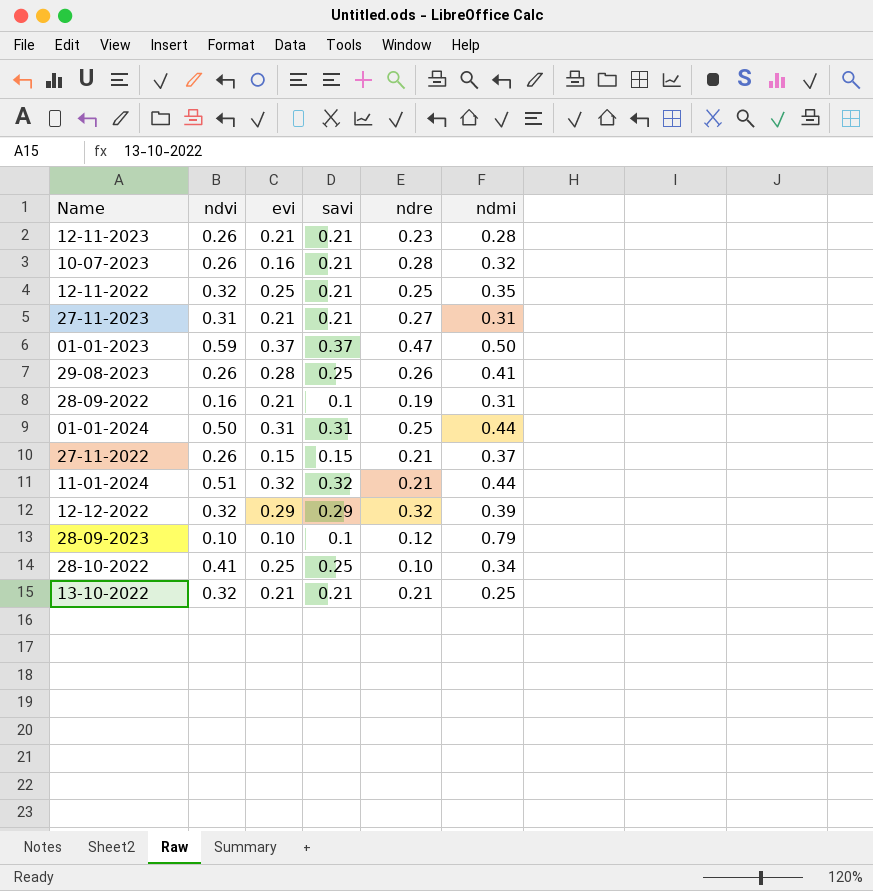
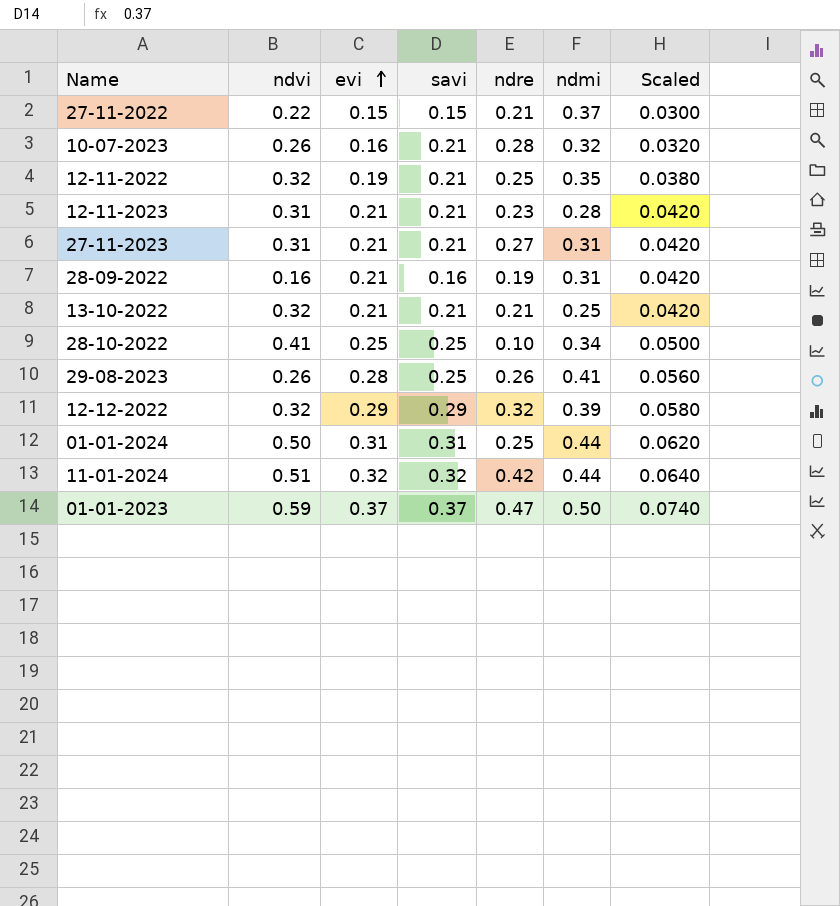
row order: none -> evi ascending
column Scaled | formula: none -> [evi] * 0.2
row 28-09-2023: 0.10 | 0.10 | 0.1 | 0.12 | 0.79 -> none
27-11-2022 | ndvi: 0.26 -> 0.22
12-11-2022 | evi: 0.25 -> 0.19
12-11-2023 | ndvi: 0.26 -> 0.31
28-09-2022 | savi: 0.1 -> 0.16
11-01-2024 | ndre: 0.21 -> 0.42

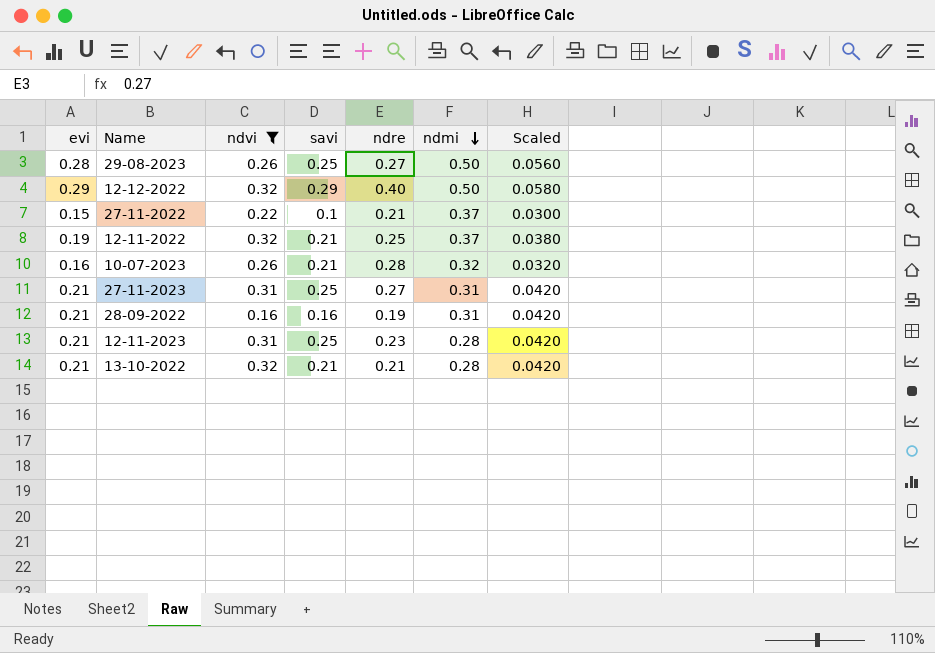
filter: none -> ndvi <= 0.32
row order: evi ascending -> ndmi descending
column evi | position: 3 -> 1
29-08-2023 | ndre: 0.26 -> 0.27
29-08-2023 | ndmi: 0.41 -> 0.50
12-12-2022 | ndre: 0.32 -> 0.40
12-12-2022 | ndmi: 0.39 -> 0.50
27-11-2022 | savi: 0.15 -> 0.1
12-11-2022 | ndmi: 0.35 -> 0.37
27-11-2023 | savi: 0.21 -> 0.25
12-11-2023 | savi: 0.21 -> 0.25
13-10-2022 | ndmi: 0.25 -> 0.28

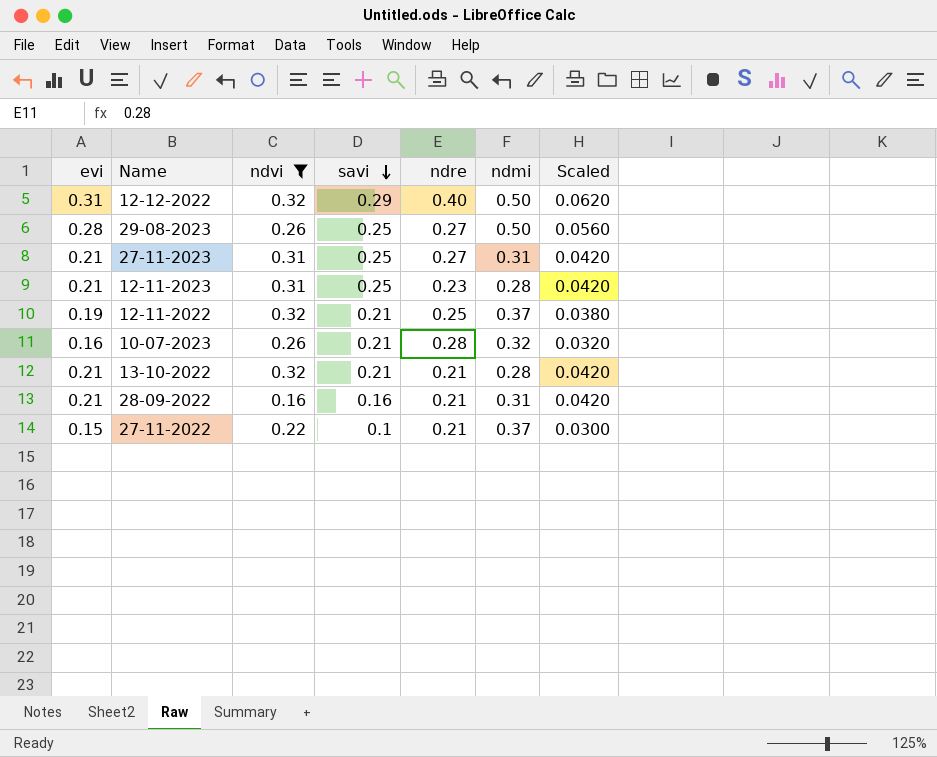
row order: ndmi descending -> savi descending
12-12-2022 | evi: 0.29 -> 0.31
12-12-2022 | Scaled: 0.0580 -> 0.0620
28-09-2022 | ndre: 0.19 -> 0.21

